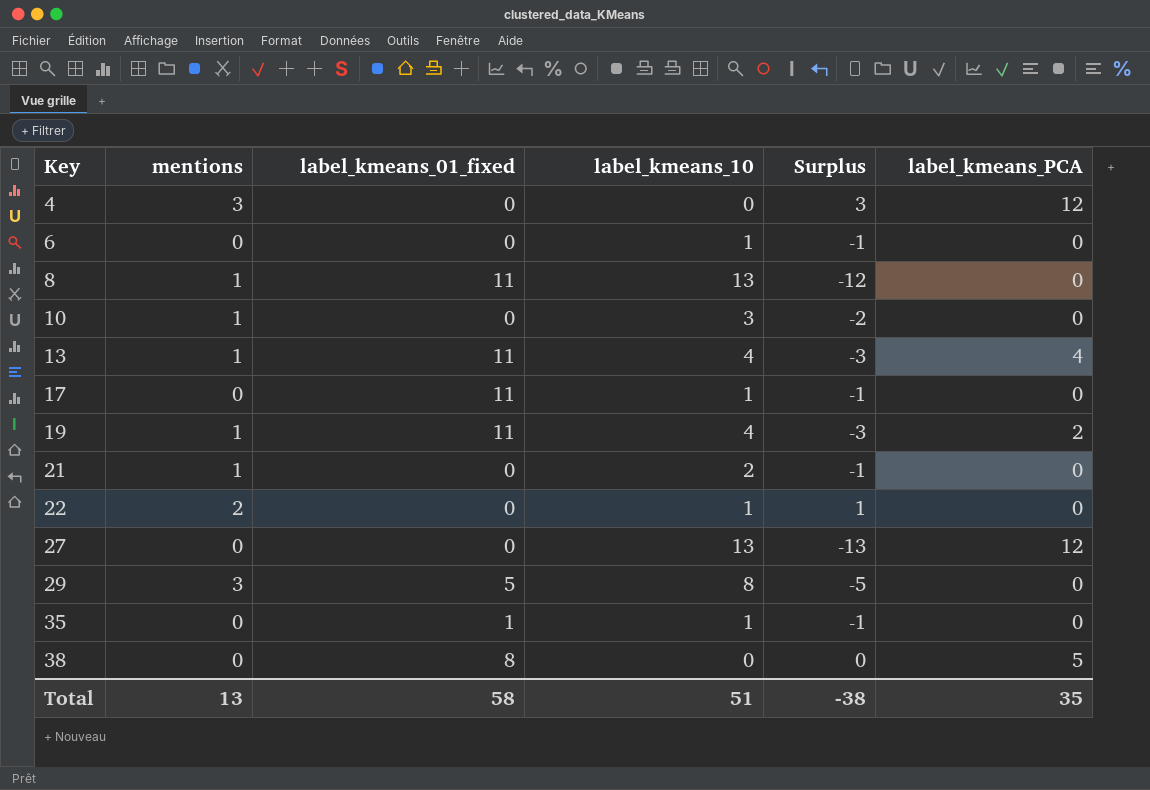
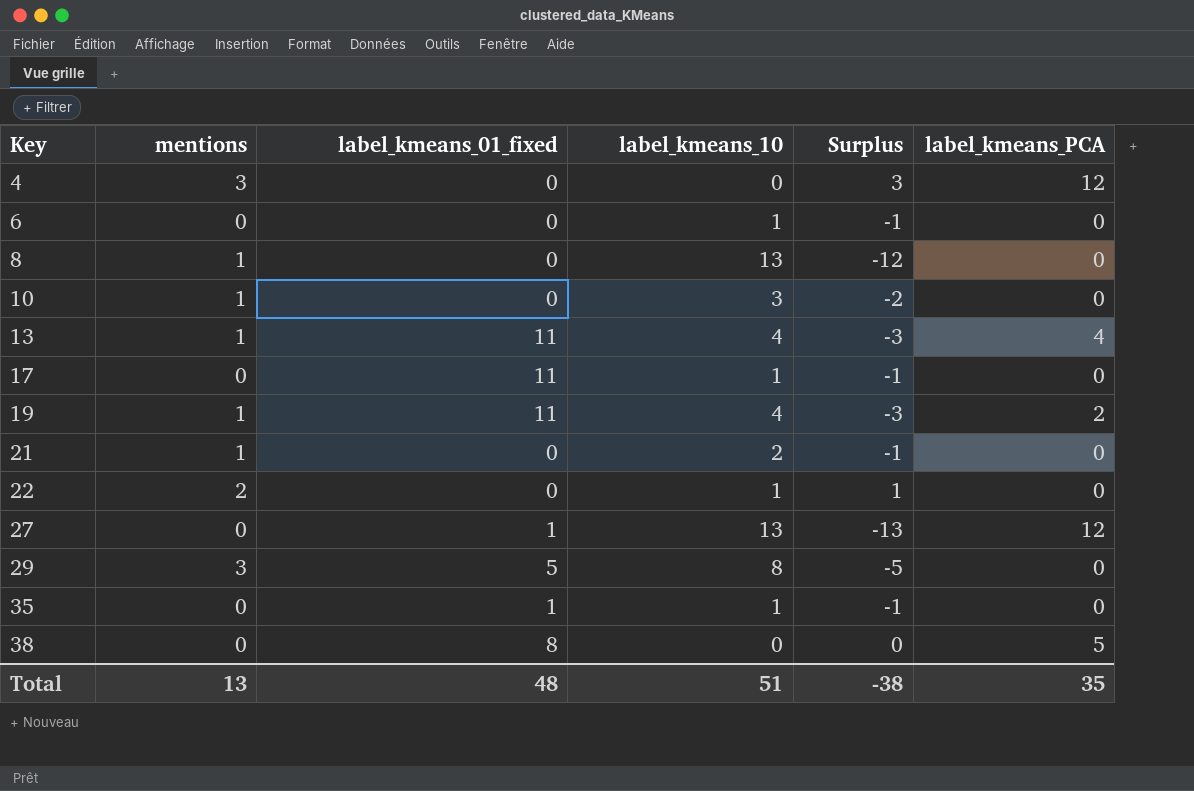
8 | label_kmeans_01_fixed: 11 -> 0
27 | label_kmeans_01_fixed: 0 -> 1
Total | label_kmeans_01_fixed: 58 -> 48

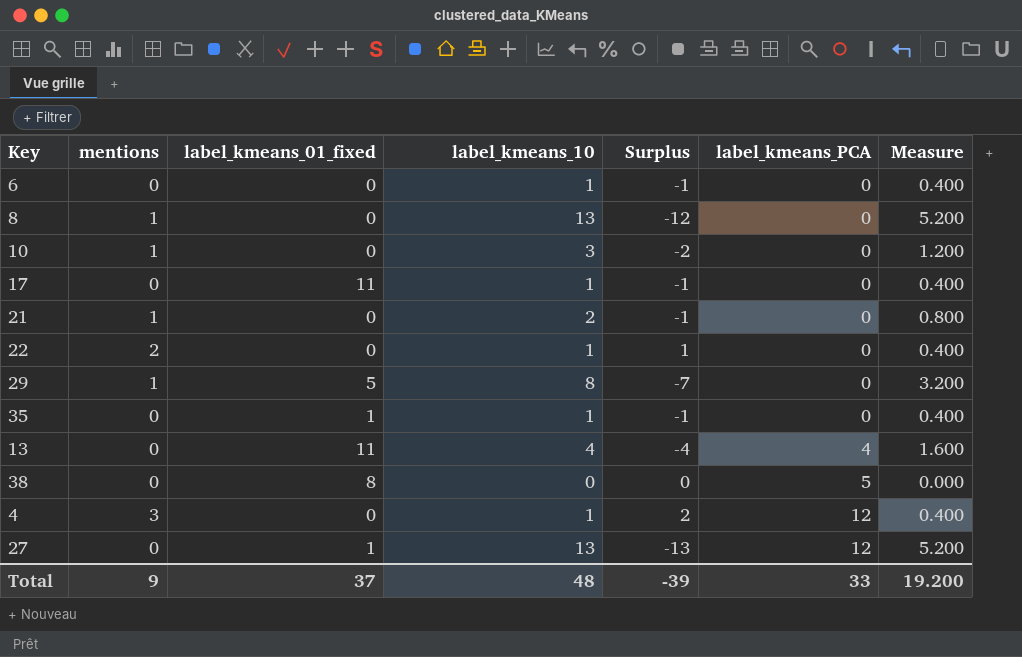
row order: Key ascending -> label_kmeans_PCA ascending
column Measure | formula: none -> [label_kmeans_10] * 0.4
row 19: 1 | 11 | 4 | -3 | 2 -> none
29 | mentions: 3 -> 1
29 | Surplus: -5 -> -7
13 | mentions: 1 -> 0
13 | Surplus: -3 -> -4
4 | label_kmeans_10: 0 -> 1
4 | Surplus: 3 -> 2
Total | mentions: 13 -> 9
Total | label_kmeans_01_fixed: 48 -> 37
Total | label_kmeans_10: 51 -> 48
Total | Surplus: -38 -> -39
Total | label_kmeans_PCA: 35 -> 33

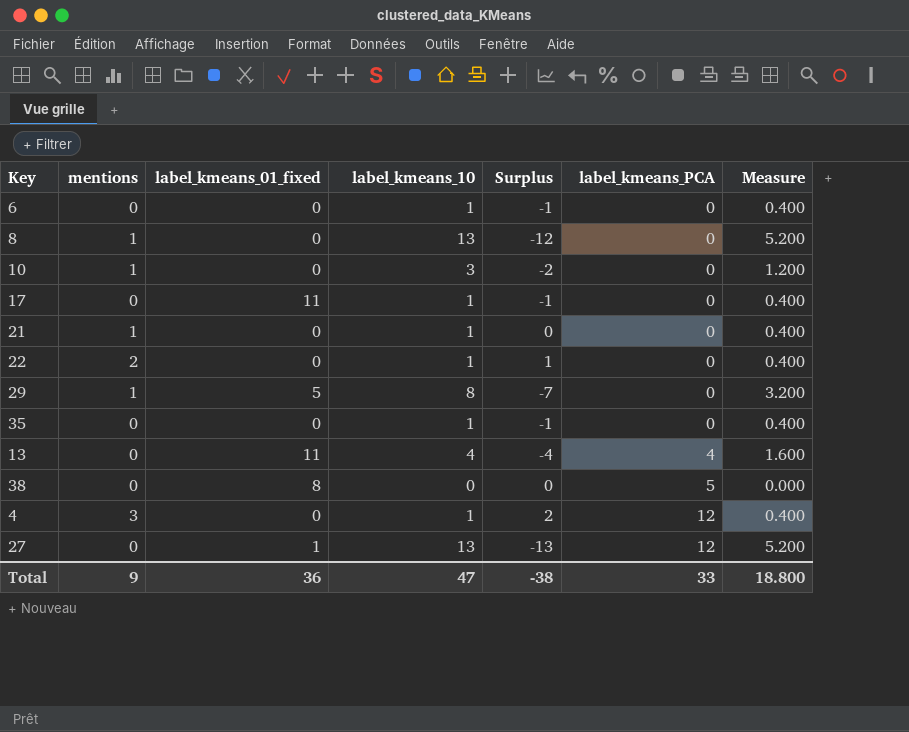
21 | label_kmeans_10: 2 -> 1
21 | Surplus: -1 -> 0
21 | Measure: 0.800 -> 0.400
35 | label_kmeans_01_fixed: 1 -> 0
Total | label_kmeans_01_fixed: 37 -> 36
Total | label_kmeans_10: 48 -> 47
Total | Surplus: -39 -> -38
Total | Measure: 19.200 -> 18.800

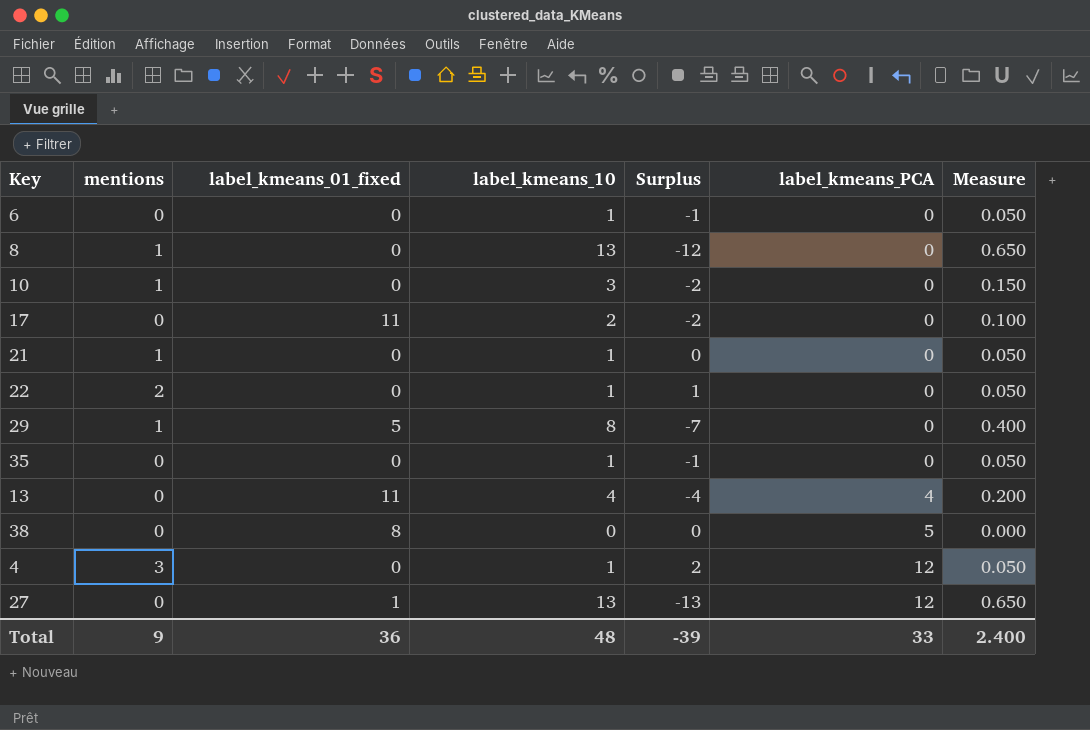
column Measure | formula: [label_kmeans_10] * 0.4 -> [label_kmeans_10] * 0.05
17 | label_kmeans_10: 1 -> 2
17 | Surplus: -1 -> -2
Total | label_kmeans_10: 47 -> 48
Total | Surplus: -38 -> -39
Total | Measure: 18.800 -> 2.400

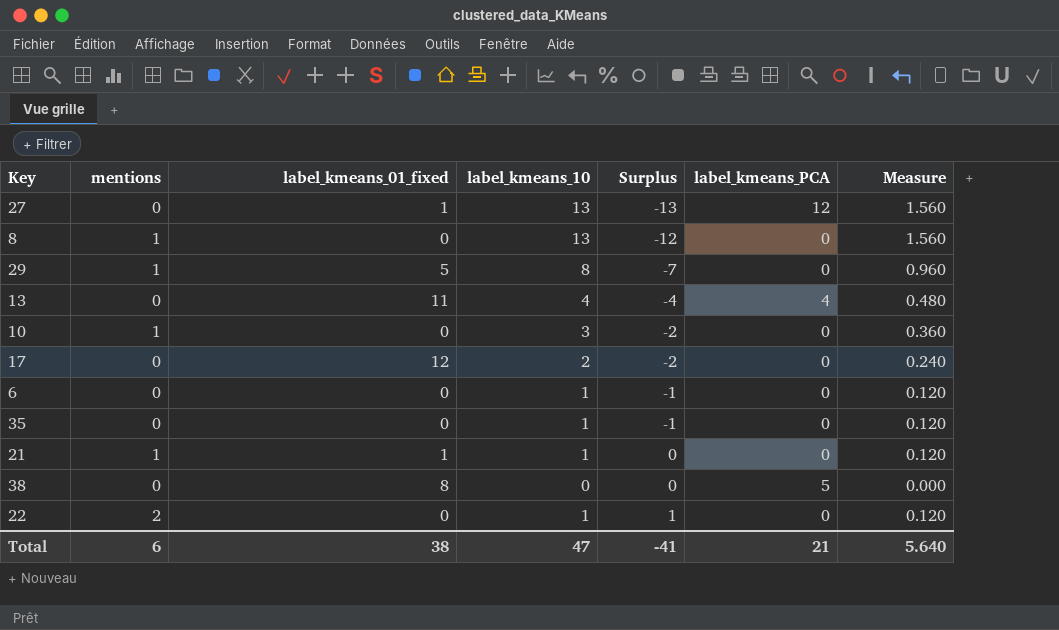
row order: label_kmeans_PCA ascending -> Surplus ascending
column Measure | formula: [label_kmeans_10] * 0.05 -> [label_kmeans_10] * 0.12
row 4: 3 | 0 | 1 | 2 | 12 | 0.050 -> none
17 | label_kmeans_01_fixed: 11 -> 12
21 | label_kmeans_01_fixed: 0 -> 1
Total | mentions: 9 -> 6
Total | label_kmeans_01_fixed: 36 -> 38
Total | label_kmeans_10: 48 -> 47
Total | Surplus: -39 -> -41
Total | label_kmeans_PCA: 33 -> 21
Total | Measure: 2.400 -> 5.640

